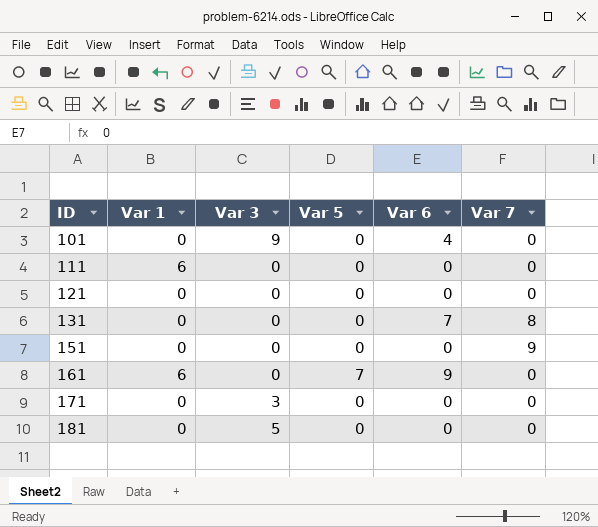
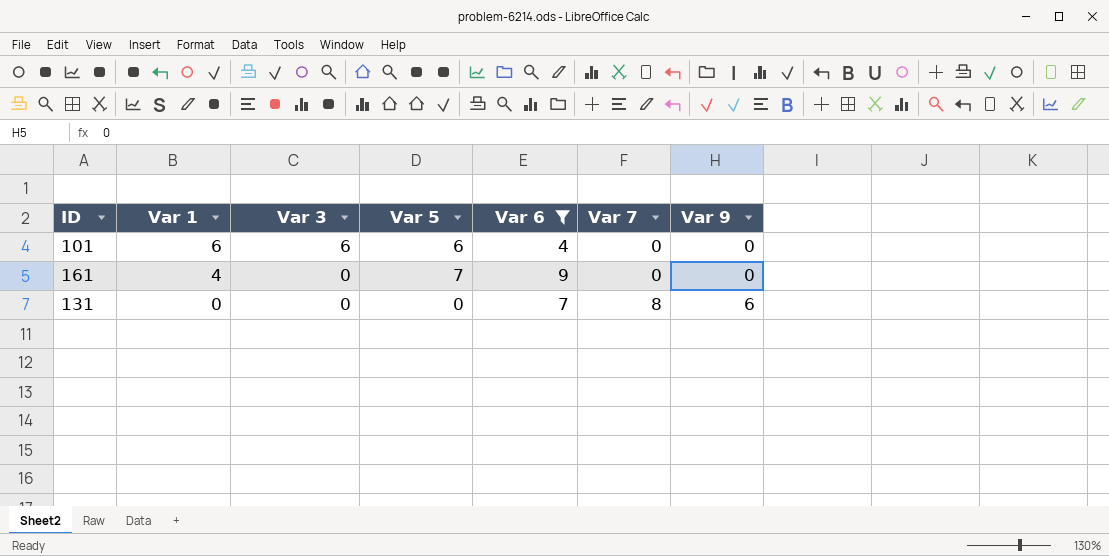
filter: none -> Var 6 != 0
row order: ID ascending -> Var 1 descending
column Var 9 | position: none -> 7
101 | Var 1: 0 -> 6
101 | Var 3: 9 -> 6
101 | Var 5: 0 -> 6
161 | Var 1: 6 -> 4

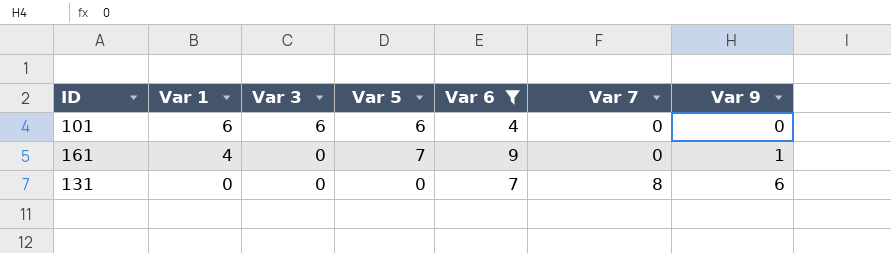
161 | Var 9: 0 -> 1

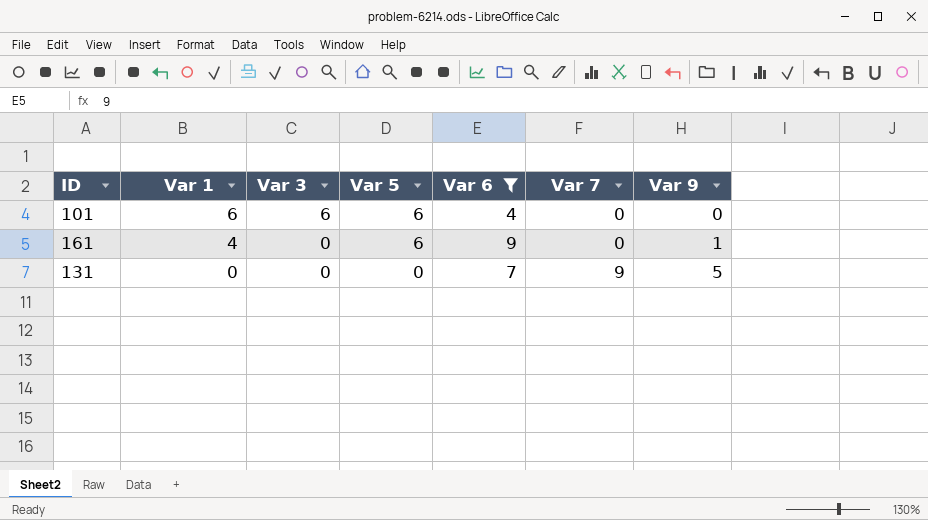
161 | Var 5: 7 -> 6
131 | Var 7: 8 -> 9
131 | Var 9: 6 -> 5

